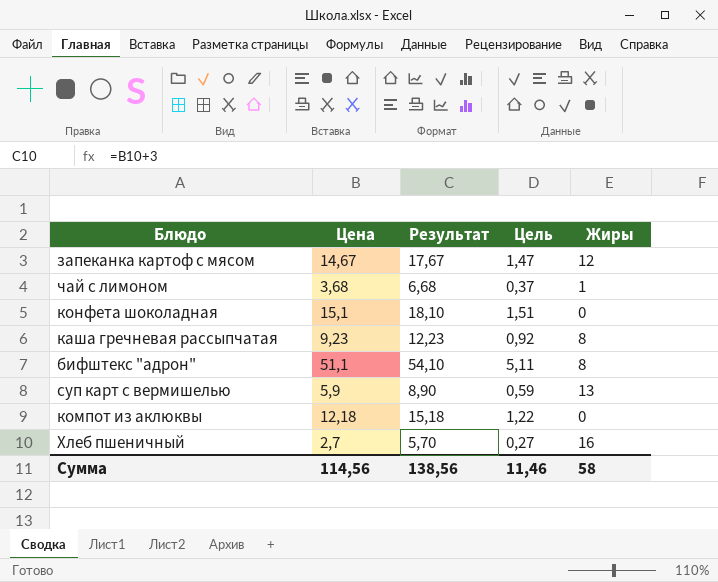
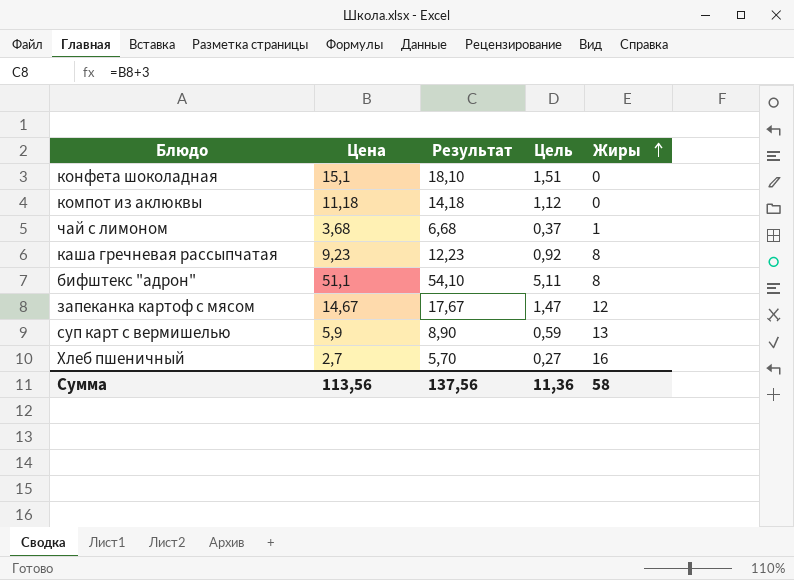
row order: none -> Жиры ascending
компот из аклюквы | Цена: 12,18 -> 11,18
компот из аклюквы | Результат: 15,18 -> 14,18
компот из аклюквы | Цель: 1,22 -> 1,12
Сумма | Цена: 114,56 -> 113,56
Сумма | Результат: 138,56 -> 137,56
Сумма | Цель: 11,46 -> 11,36

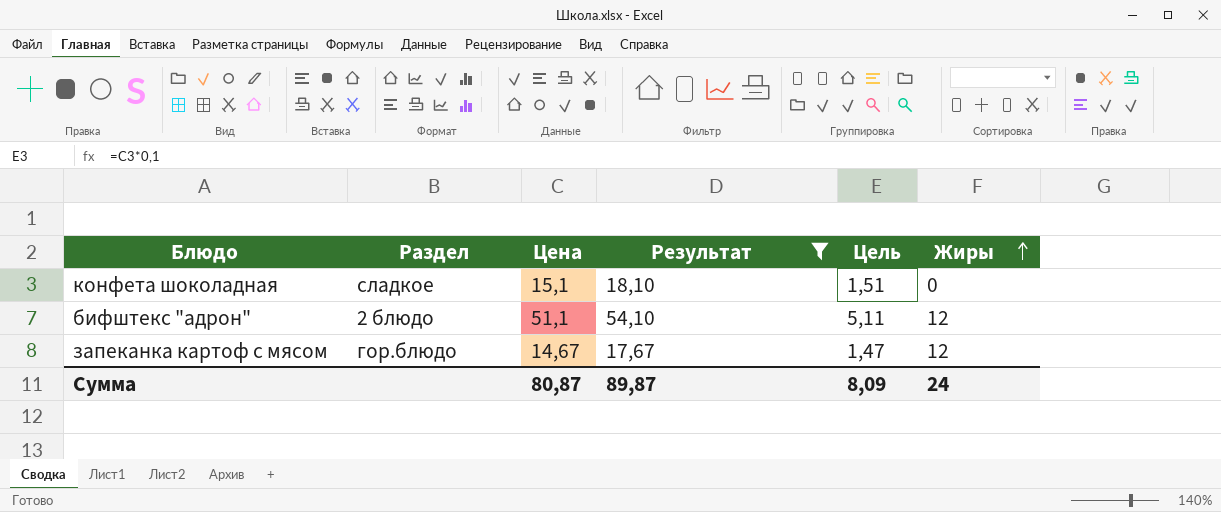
filter: none -> Результат >= 17,67
column Раздел | position: none -> 2
бифштекс "адрон" | Жиры: 8 -> 12
Сумма | Цена: 113,56 -> 80,87
Сумма | Результат: 137,56 -> 89,87
Сумма | Цель: 11,36 -> 8,09
Сумма | Жиры: 58 -> 24

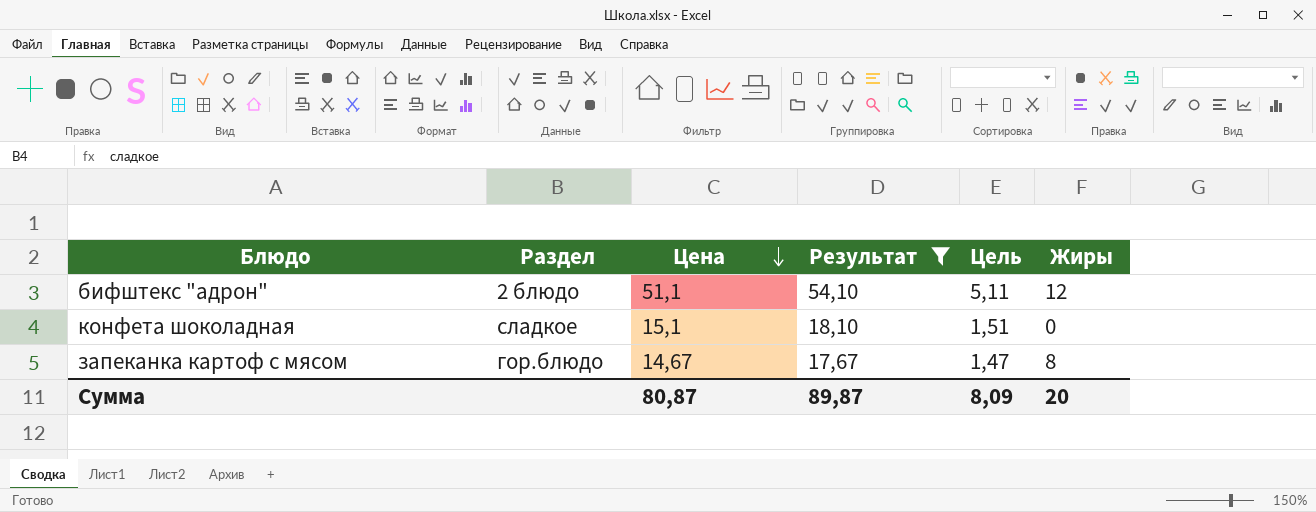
row order: Жиры ascending -> Цена descending
запеканка картоф с мясом | Жиры: 12 -> 8
Сумма | Жиры: 24 -> 20

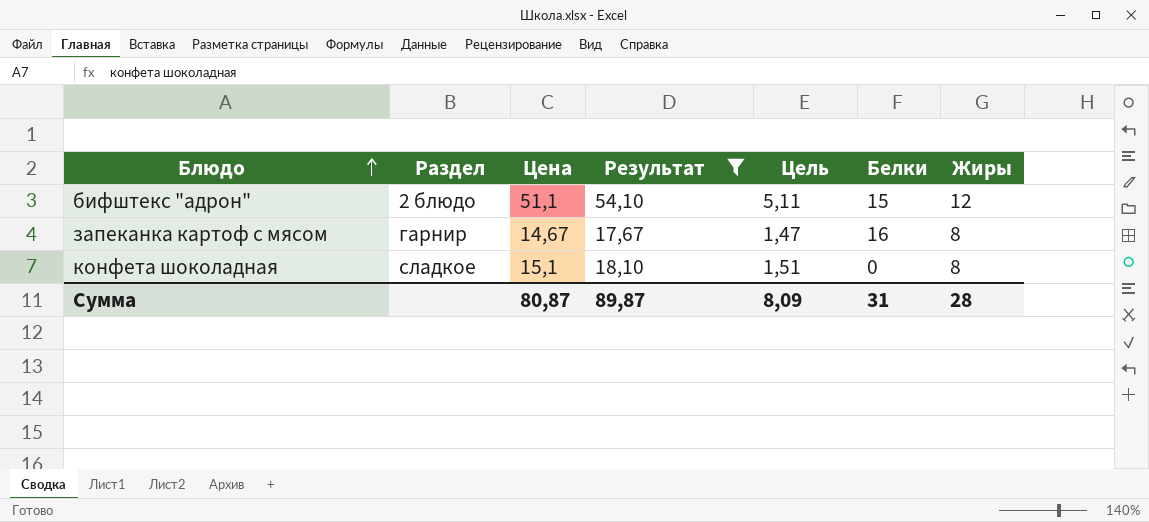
row order: Цена descending -> Блюдо ascending
column Белки | position: none -> 6
запеканка картоф с мясом | Раздел: гор.блюдо -> гарнир
конфета шоколадная | Жиры: 0 -> 8
Сумма | Жиры: 20 -> 28

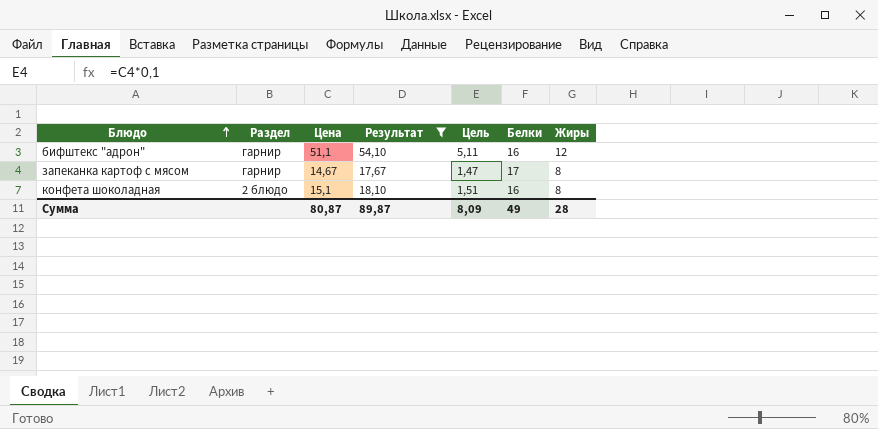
бифштекс "адрон" | Раздел: 2 блюдо -> гарнир
бифштекс "адрон" | Белки: 15 -> 16
запеканка картоф с мясом | Белки: 16 -> 17
конфета шоколадная | Раздел: сладкое -> 2 блюдо
конфета шоколадная | Белки: 0 -> 16
Сумма | Белки: 31 -> 49

